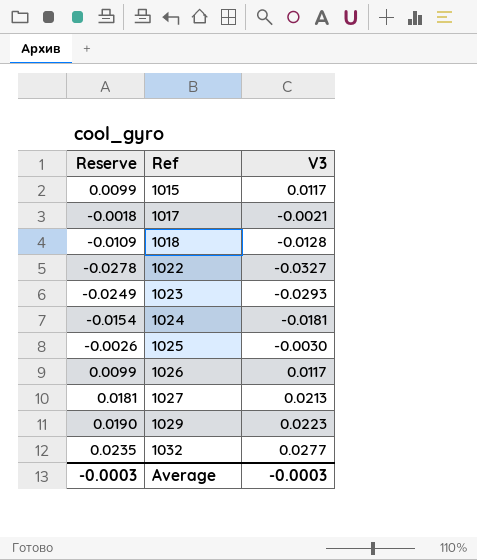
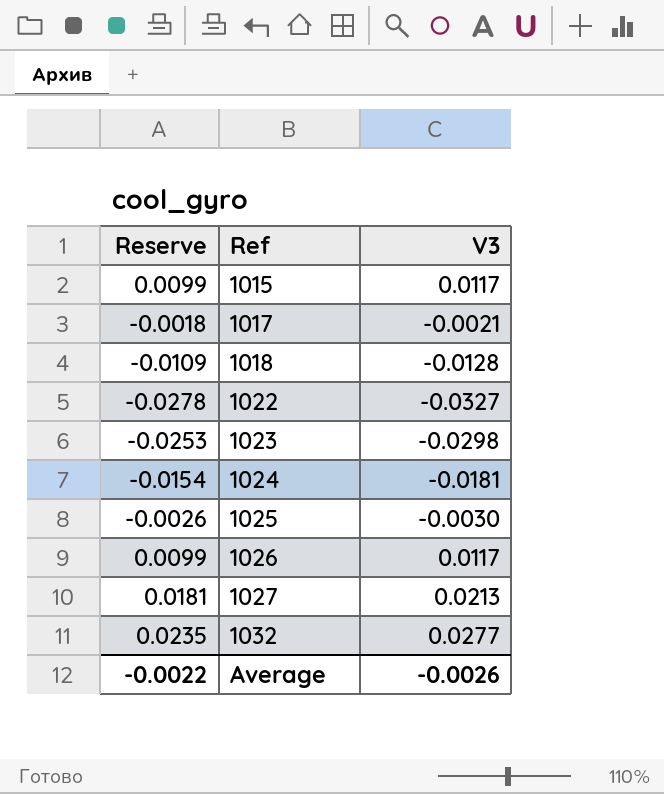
row 1029: 0.0190 | 0.0223 -> none
1023 | Reserve: -0.0249 -> -0.0253
1023 | V3: -0.0293 -> -0.0298
Average | Reserve: -0.0003 -> -0.0022
Average | V3: -0.0003 -> -0.0026

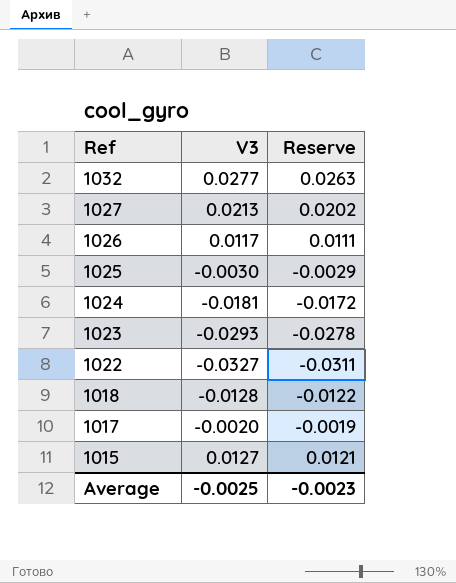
row order: Ref ascending -> Ref descending
column Reserve | formula: [V3] * 0.85 -> [V3] * 0.95
column Reserve | position: 1 -> 3
1023 | V3: -0.0298 -> -0.0293
1017 | V3: -0.0021 -> -0.0020
1015 | V3: 0.0117 -> 0.0127
Average | V3: -0.0026 -> -0.0025
Average | Reserve: -0.0022 -> -0.0023

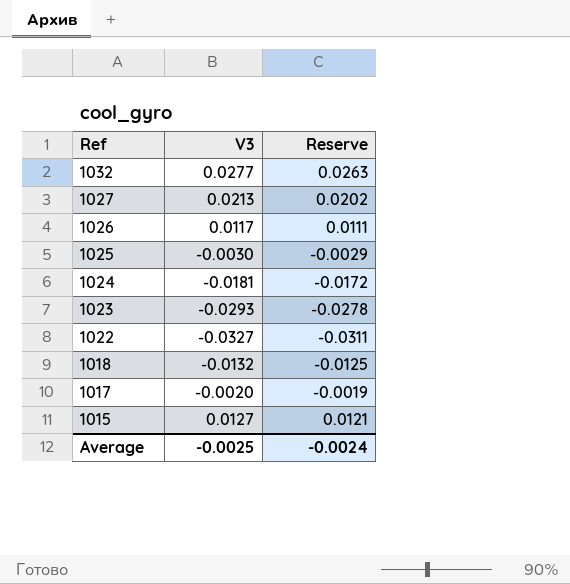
1018 | V3: -0.0128 -> -0.0132
1018 | Reserve: -0.0122 -> -0.0125
Average | Reserve: -0.0023 -> -0.0024

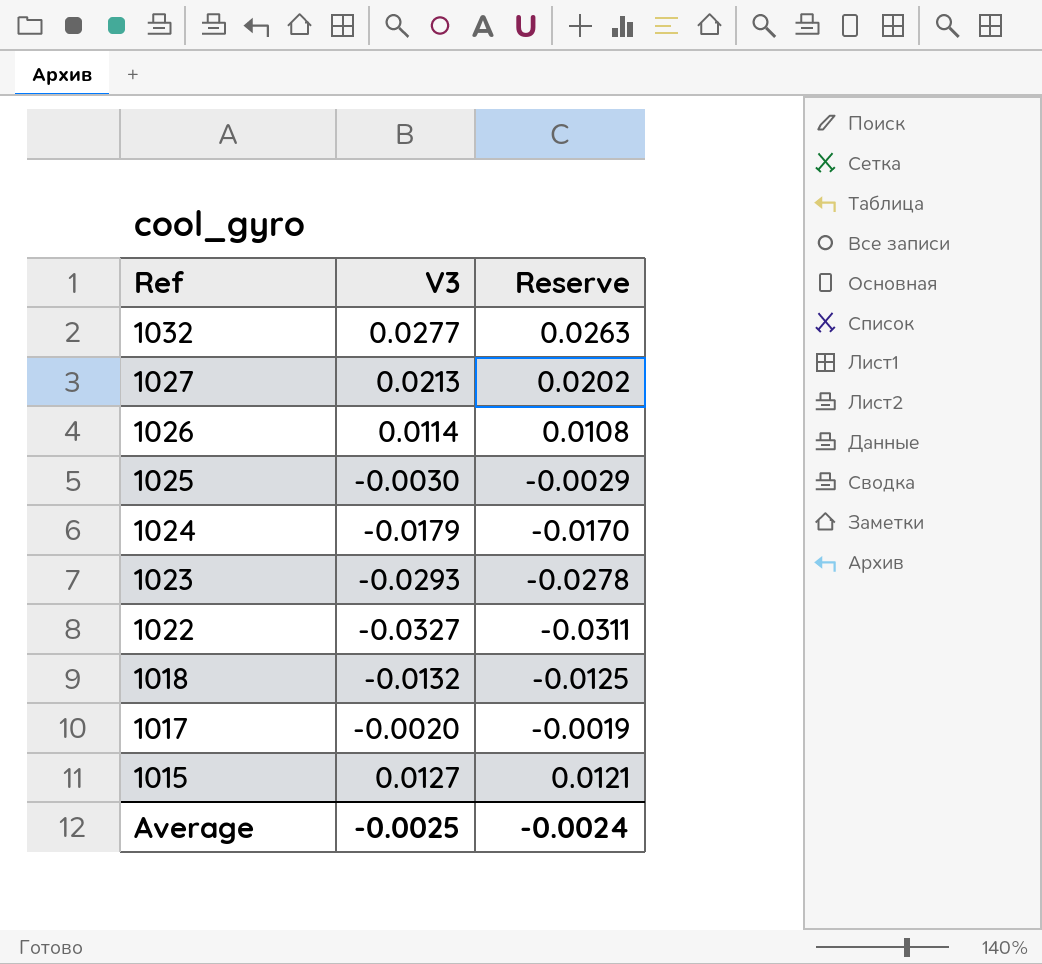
1026 | V3: 0.0117 -> 0.0114
1026 | Reserve: 0.0111 -> 0.0108
1024 | V3: -0.0181 -> -0.0179
1024 | Reserve: -0.0172 -> -0.0170

